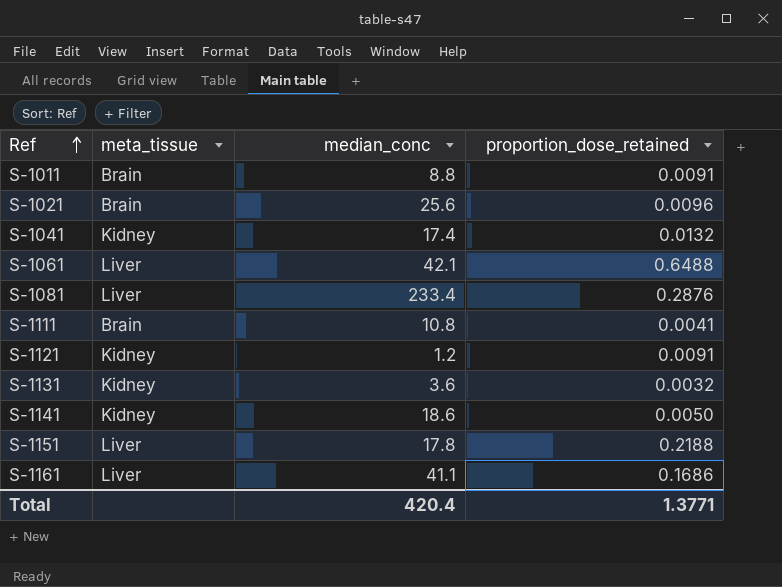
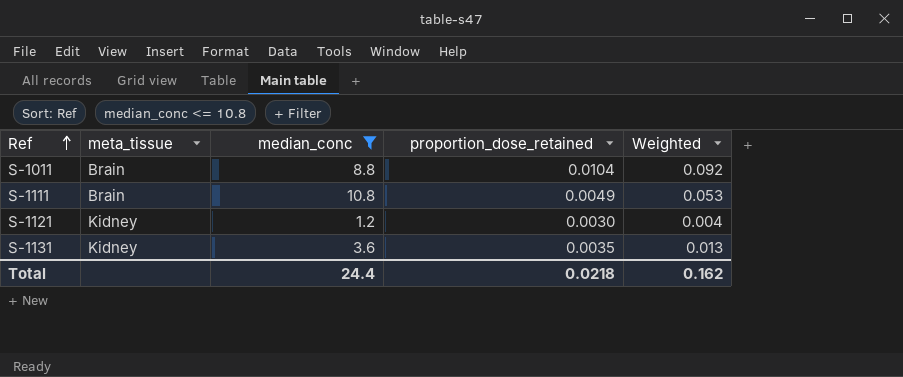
filter: none -> median_conc <= 10.8
column Weighted | formula: none -> [median_conc] * [proportion_dose_retained]
S-1011 | proportion_dose_retained: 0.0091 -> 0.0104
S-1111 | proportion_dose_retained: 0.0041 -> 0.0049
S-1121 | proportion_dose_retained: 0.0091 -> 0.0030
S-1131 | proportion_dose_retained: 0.0032 -> 0.0035
Total | median_conc: 420.4 -> 24.4
Total | proportion_dose_retained: 1.3771 -> 0.0218

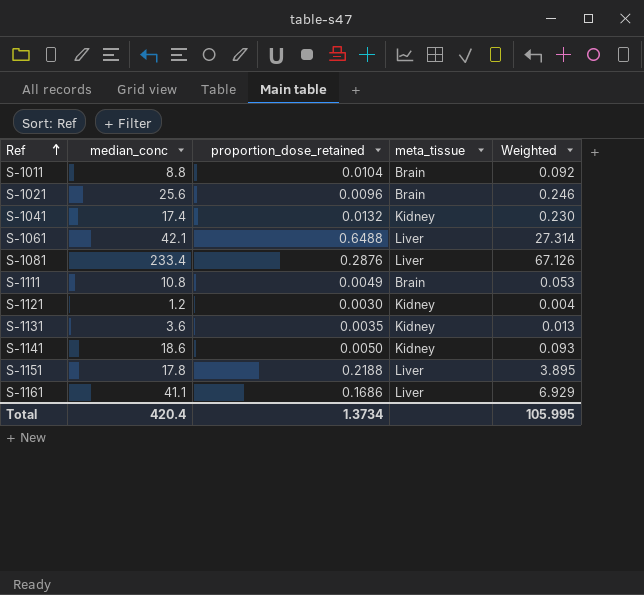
filter: median_conc <= 10.8 -> none
column meta_tissue | position: 2 -> 4
Total | median_conc: 24.4 -> 420.4
Total | proportion_dose_retained: 0.0218 -> 1.3734
Total | Weighted: 0.162 -> 105.995

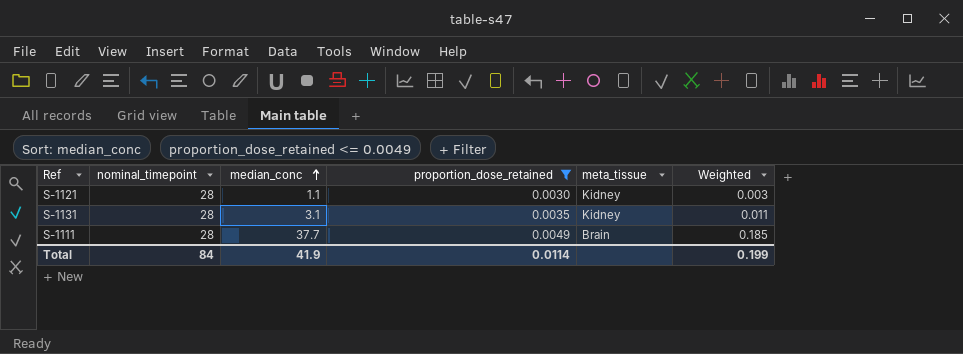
filter: none -> proportion_dose_retained <= 0.0049
row order: Ref ascending -> median_conc ascending
column nominal_timepoint | position: none -> 2
S-1121 | median_conc: 1.2 -> 1.1
S-1121 | Weighted: 0.004 -> 0.003
S-1131 | median_conc: 3.6 -> 3.1
S-1131 | Weighted: 0.013 -> 0.011
S-1111 | median_conc: 10.8 -> 37.7
S-1111 | Weighted: 0.053 -> 0.185
Total | median_conc: 420.4 -> 41.9
Total | proportion_dose_retained: 1.3734 -> 0.0114
Total | Weighted: 105.995 -> 0.199

